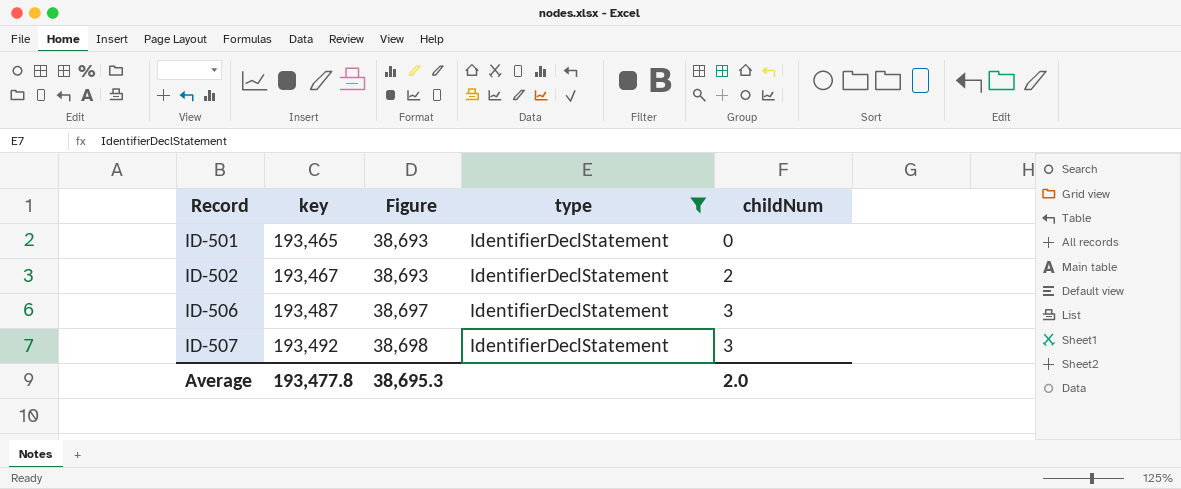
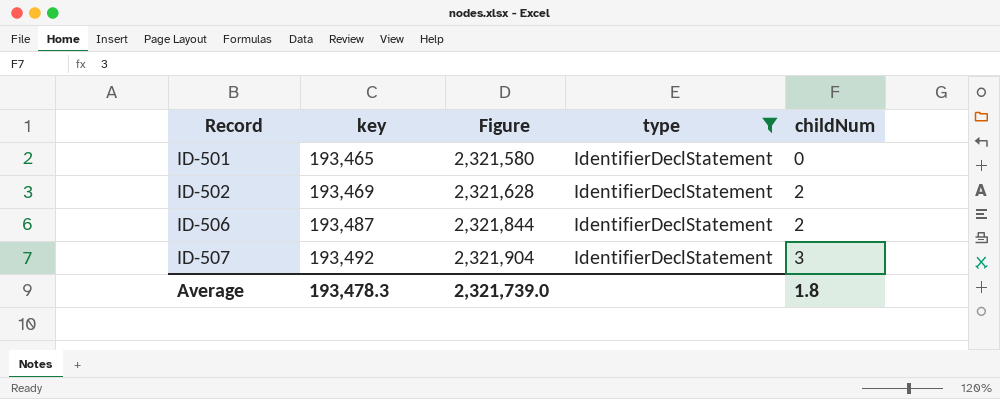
column Figure | formula: [key] * 0.2 -> [key] * 12
ID-502 | key: 193,467 -> 193,469
ID-506 | childNum: 3 -> 2
Average | key: 193,477.8 -> 193,478.3
Average | Figure: 38,695.3 -> 2,321,739.0
Average | childNum: 2.0 -> 1.8

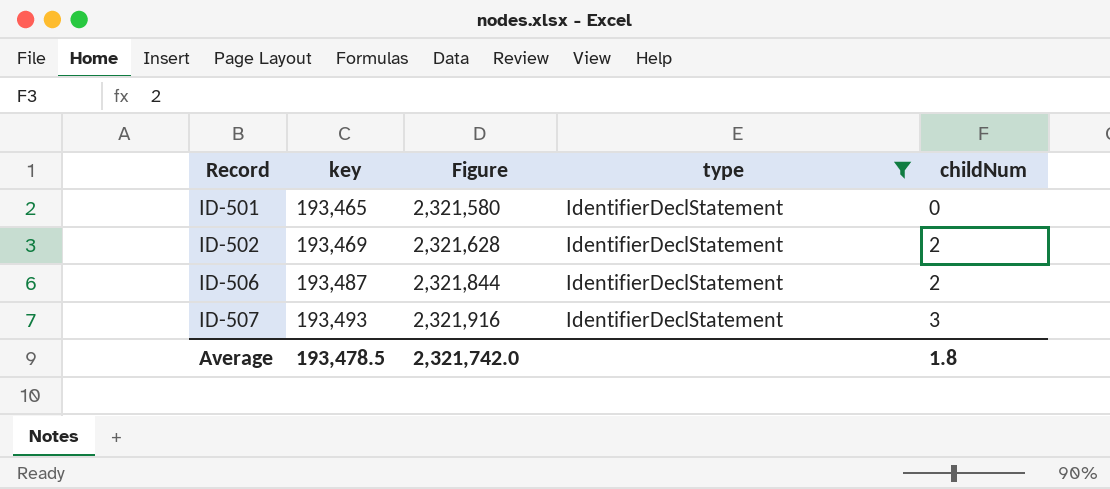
ID-507 | key: 193,492 -> 193,493
ID-507 | Figure: 2,321,904 -> 2,321,916
Average | key: 193,478.3 -> 193,478.5
Average | Figure: 2,321,739.0 -> 2,321,742.0

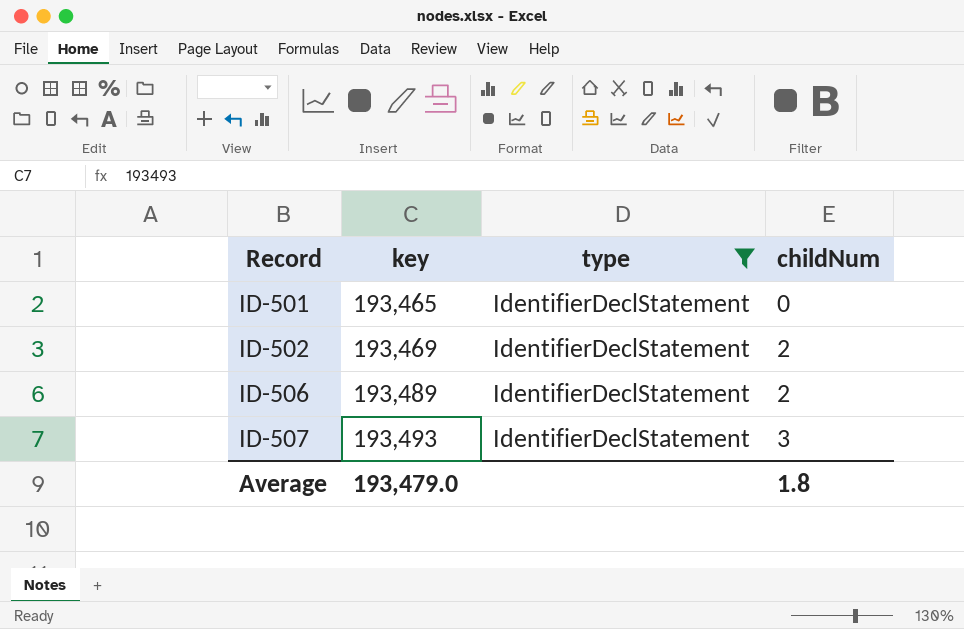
column Figure | formula: [key] * 12 -> none
ID-506 | key: 193,487 -> 193,489
Average | key: 193,478.5 -> 193,479.0

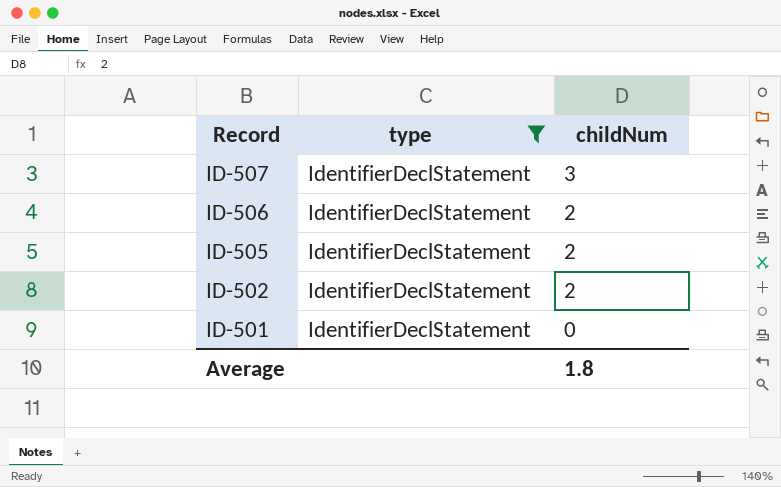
row order: Record ascending -> Record descending
column key | position: 2 -> none
row ID-505: none -> IdentifierDeclStatement | 2

